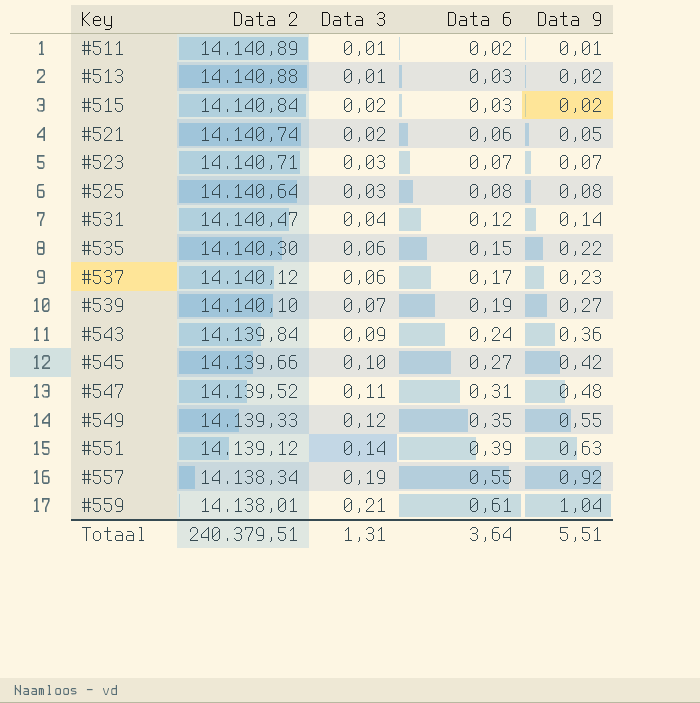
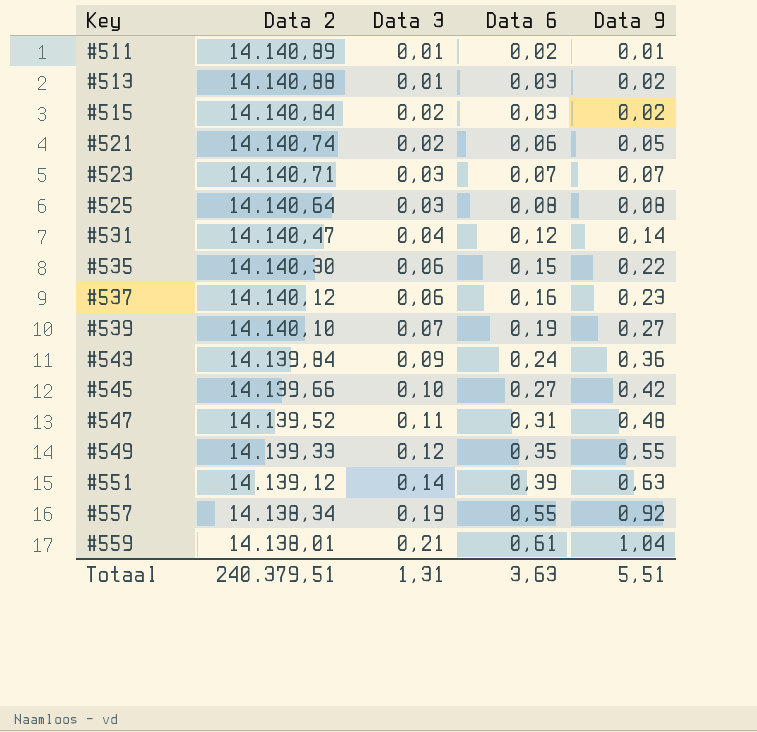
#537 | Data 6: 0,17 -> 0,16
Totaal | Data 6: 3,64 -> 3,63

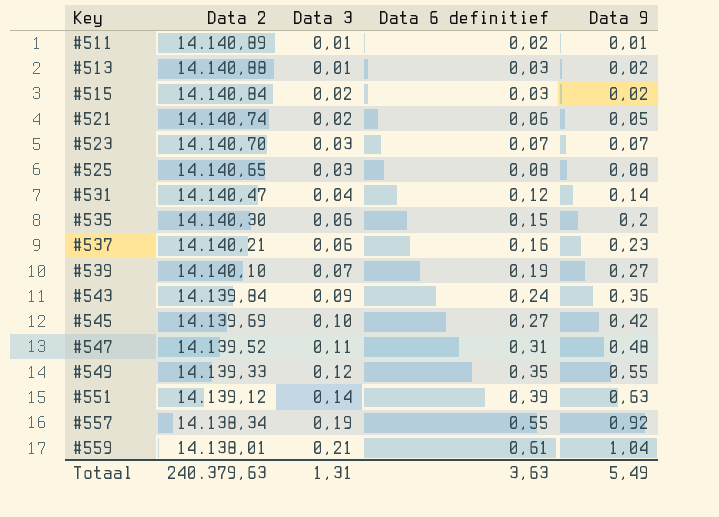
column name: Data 6 -> Data 6 definitief
#523 | Data 2: 14.140,71 -> 14.140,70
#525 | Data 2: 14.140,64 -> 14.140,65
#535 | Data 9: 0,22 -> 0,2
#537 | Data 2: 14.140,12 -> 14.140,21
#545 | Data 2: 14.139,66 -> 14.139,69
Totaal | Data 2: 240.379,51 -> 240.379,63
Totaal | Data 9: 5,51 -> 5,49

